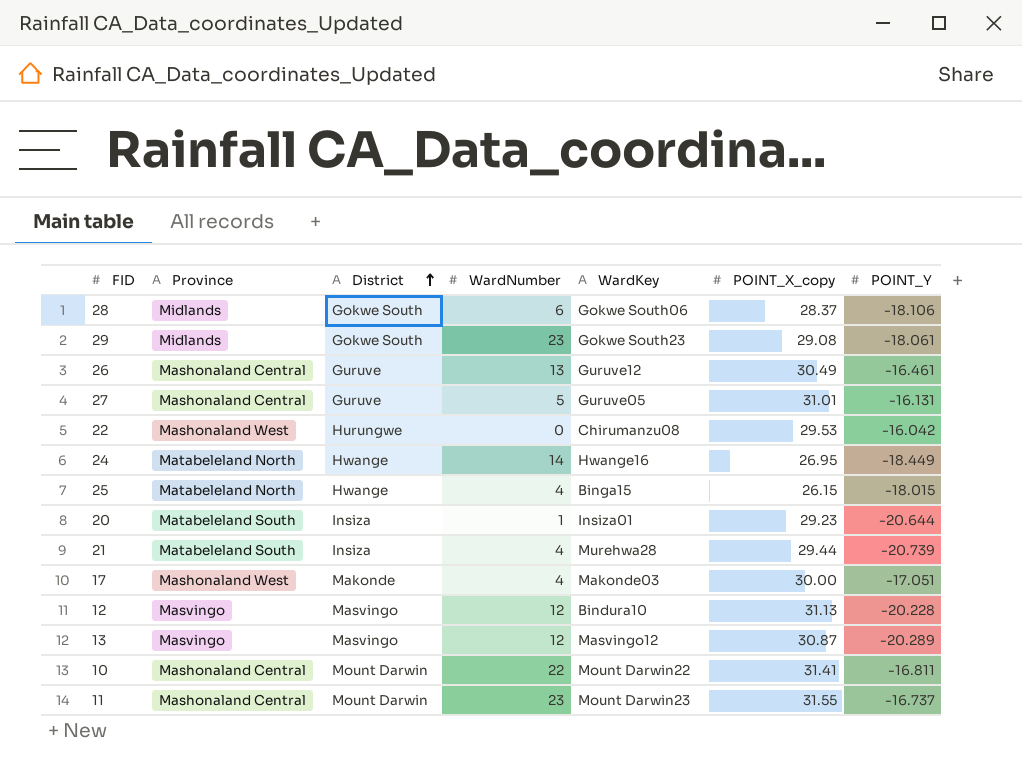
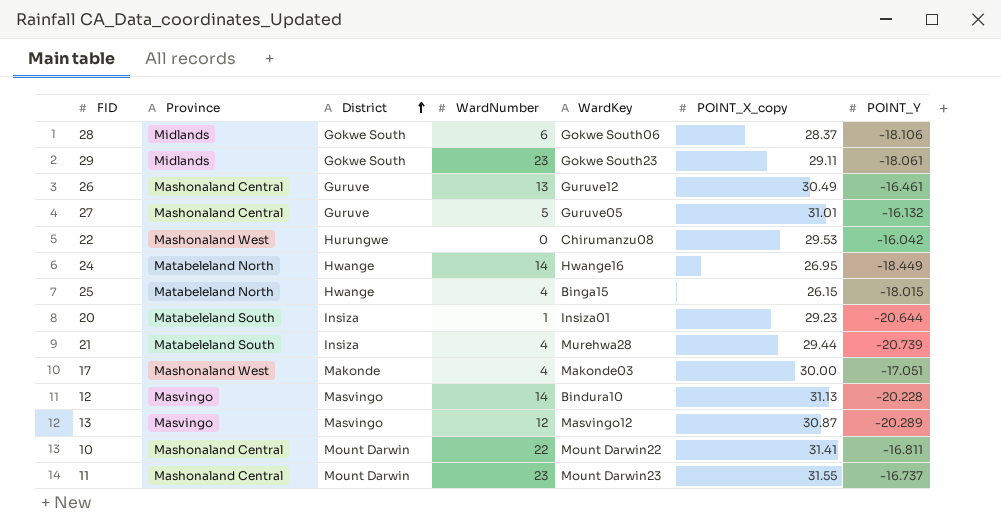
29 | POINT_X_copy: 29.08 -> 29.11
27 | POINT_Y: -16.131 -> -16.132
12 | WardNumber: 12 -> 14

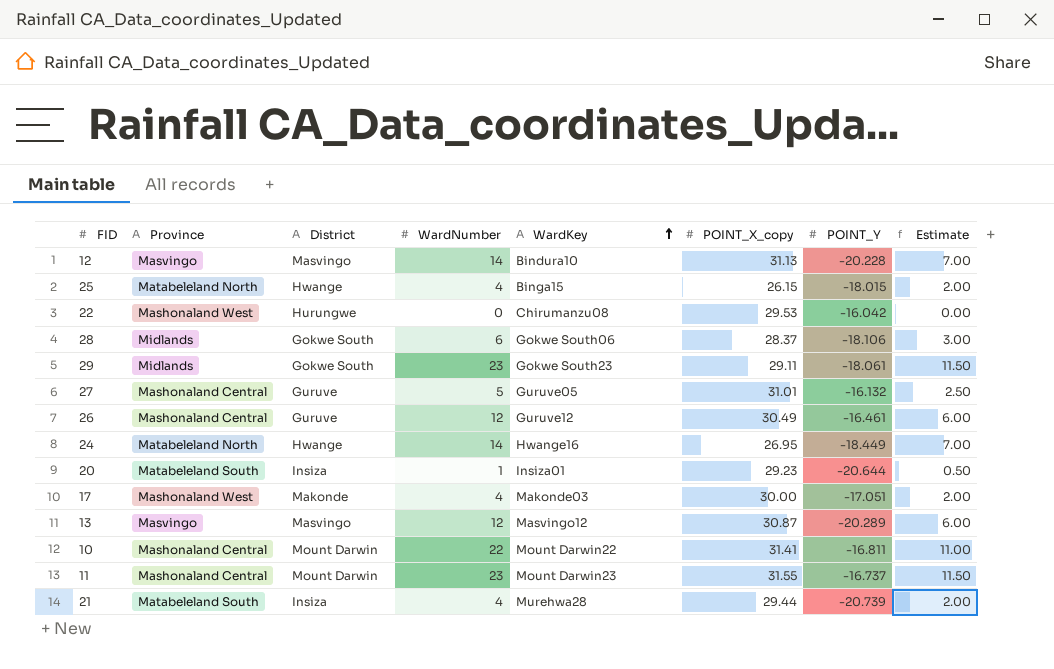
row order: District ascending -> WardKey ascending
column Estimate | formula: none -> [WardNumber] * 0.5
26 | WardNumber: 13 -> 12

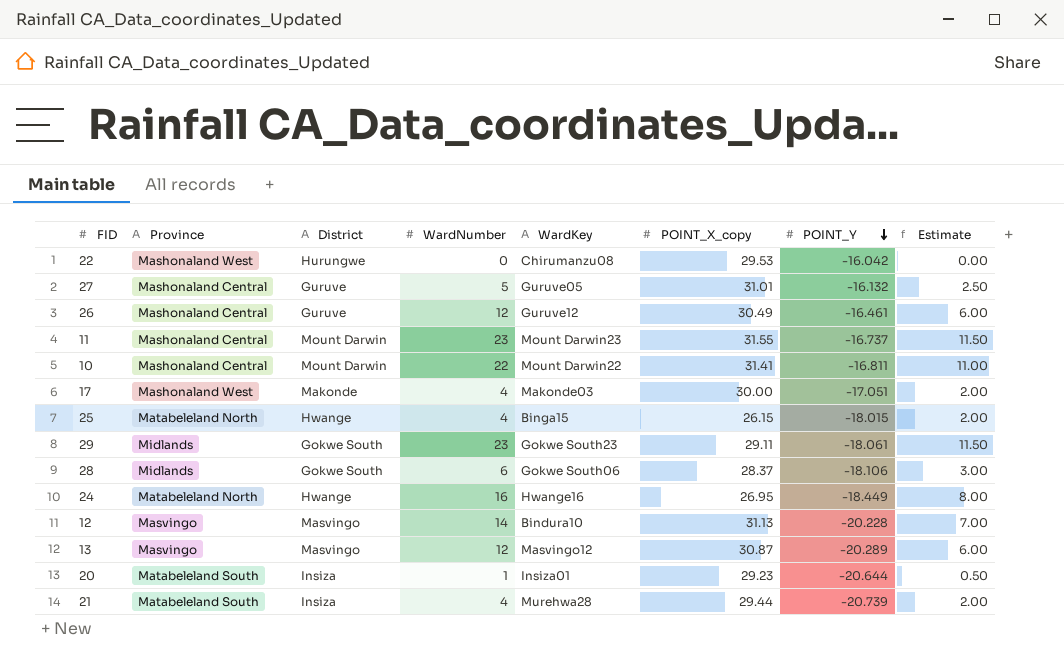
row order: WardKey ascending -> POINT_Y descending
24 | WardNumber: 14 -> 16
24 | Estimate: 7.00 -> 8.00

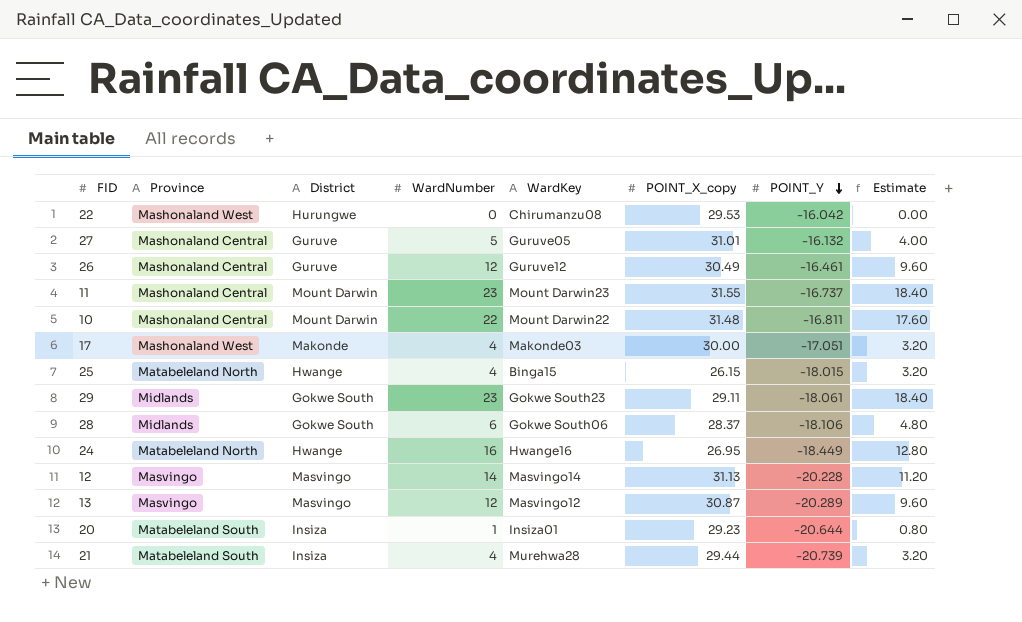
column Estimate | formula: [WardNumber] * 0.5 -> [WardNumber] * 0.8
10 | POINT_X_copy: 31.41 -> 31.48
12 | WardKey: Bindura10 -> Masvingo14

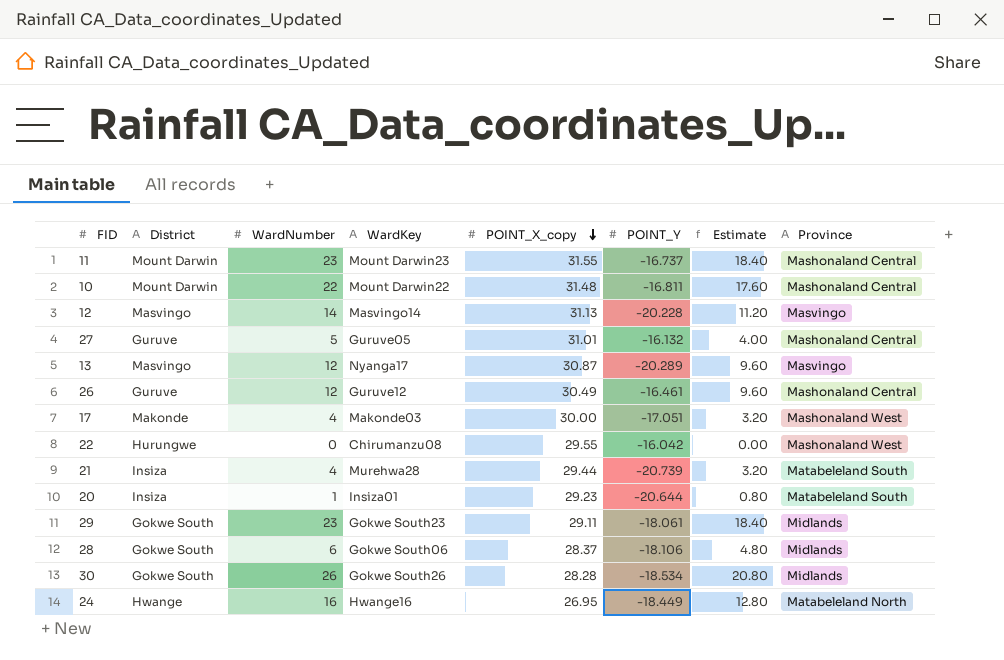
row order: POINT_Y descending -> POINT_X_copy descending
column Province | position: 2 -> 8
row 25: Matabeleland North | Hwange | 4 | Binga15 | 26.15 | -18.015 | 3.20 -> none
13 | WardKey: Masvingo12 -> Nyanga17
22 | POINT_X_copy: 29.53 -> 29.55
row 30: none -> Gokwe South | 26 | Gokwe South26 | 28.28 | -18.534 | 20.80 | Midlands

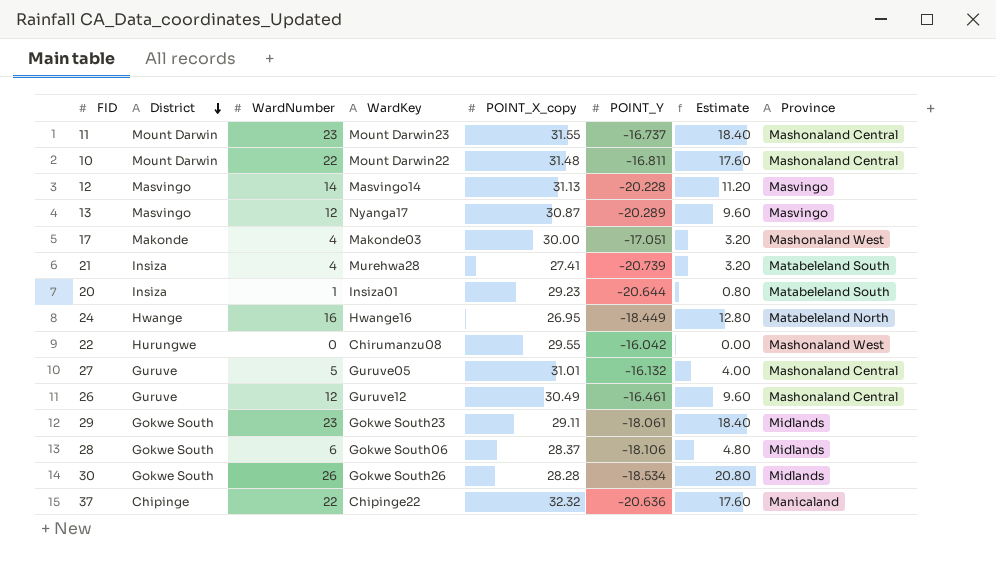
row order: POINT_X_copy descending -> District descending
21 | POINT_X_copy: 29.44 -> 27.41
row 37: none -> Chipinge | 22 | Chipinge22 | 32.32 | -20.636 | 17.60 | Manicaland

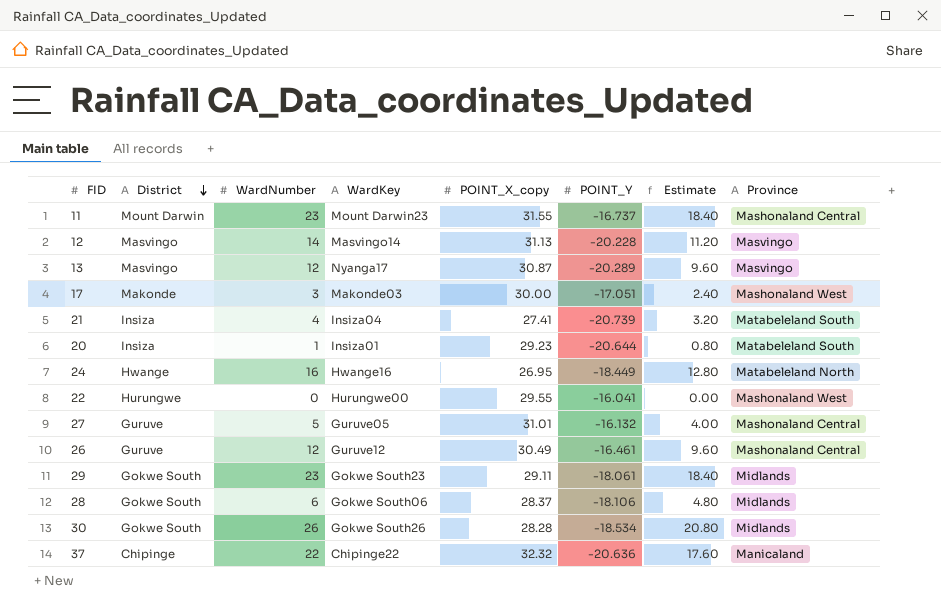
row 10: Mount Darwin | 22 | Mount Darwin22 | 31.48 | -16.811 | 17.60 | Mashonaland Central -> none
17 | WardNumber: 4 -> 3
17 | Estimate: 3.20 -> 2.40
21 | WardKey: Murehwa28 -> Insiza04
22 | WardKey: Chirumanzu08 -> Hurungwe00
22 | POINT_Y: -16.042 -> -16.041

